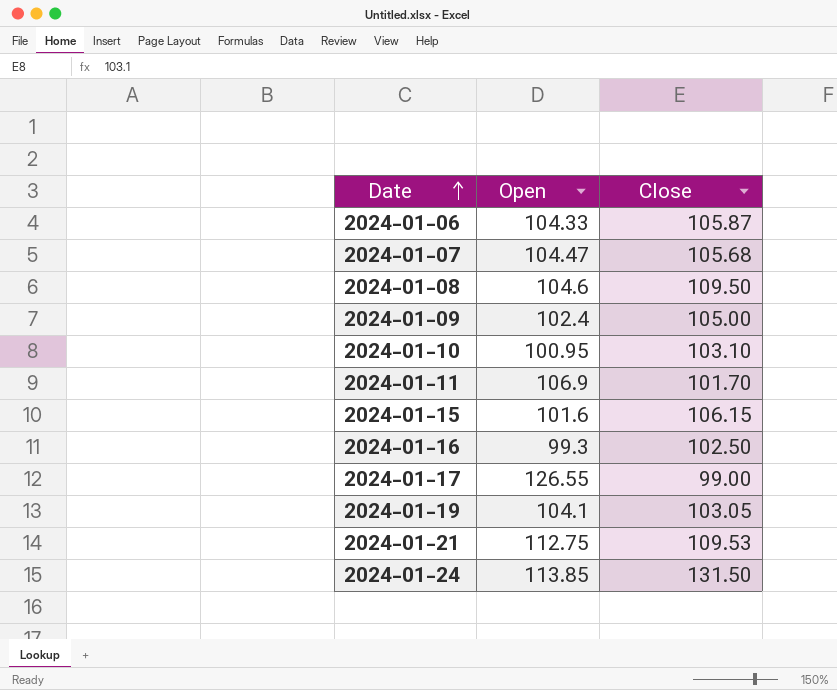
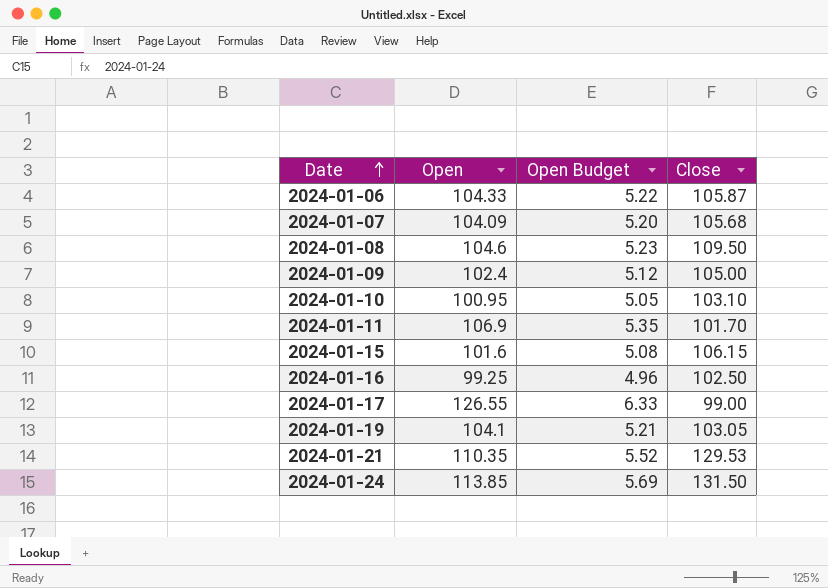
column Open Budget | formula: none -> [Open] * 0.05
2024-01-07 | Open: 104.47 -> 104.09
2024-01-16 | Open: 99.3 -> 99.25
2024-01-21 | Open: 112.75 -> 110.35
2024-01-21 | Close: 109.53 -> 129.53

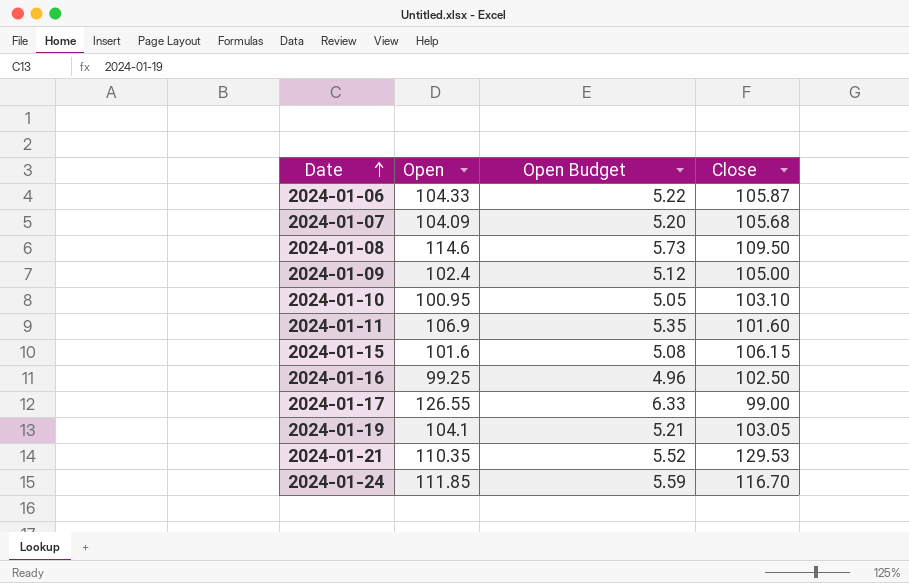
2024-01-08 | Open: 104.6 -> 114.6
2024-01-08 | Open Budget: 5.23 -> 5.73
2024-01-11 | Close: 101.70 -> 101.60
2024-01-24 | Open: 113.85 -> 111.85
2024-01-24 | Open Budget: 5.69 -> 5.59
2024-01-24 | Close: 131.50 -> 116.70

